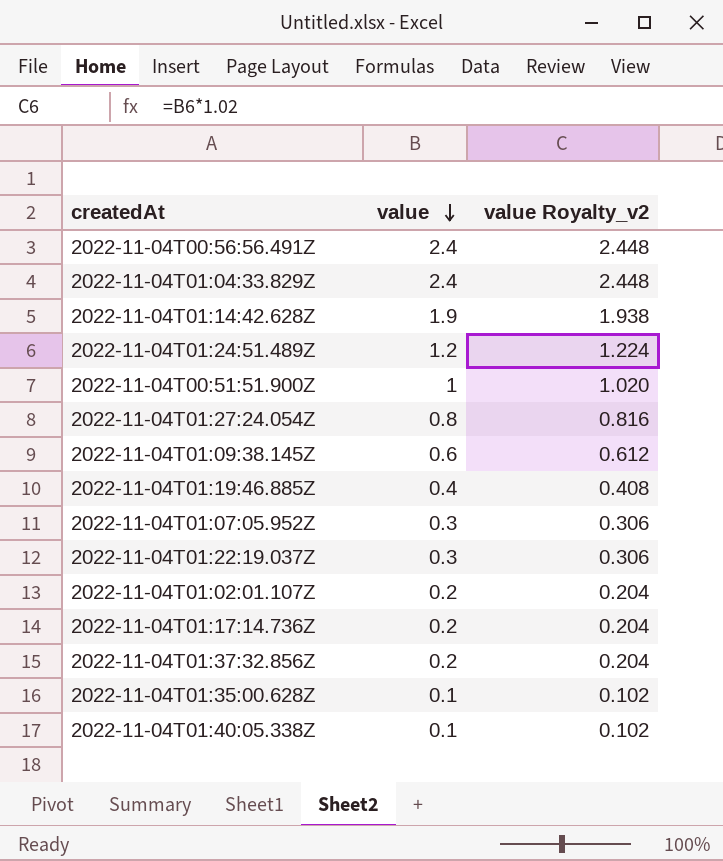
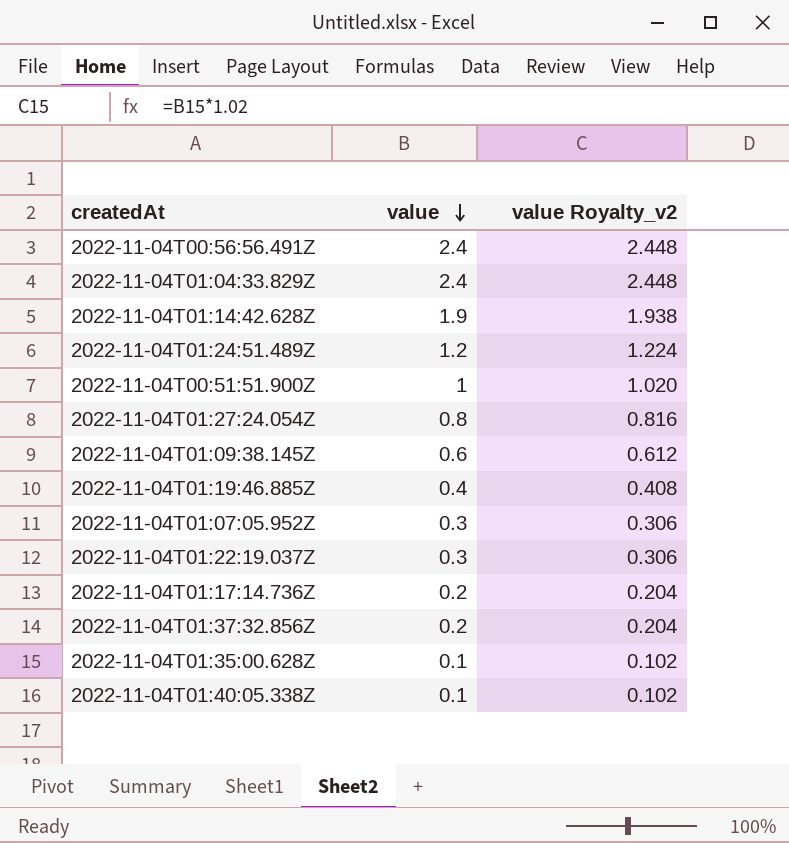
row 2022-11-04T01:02:01.107Z: 0.2 | 0.204 -> none

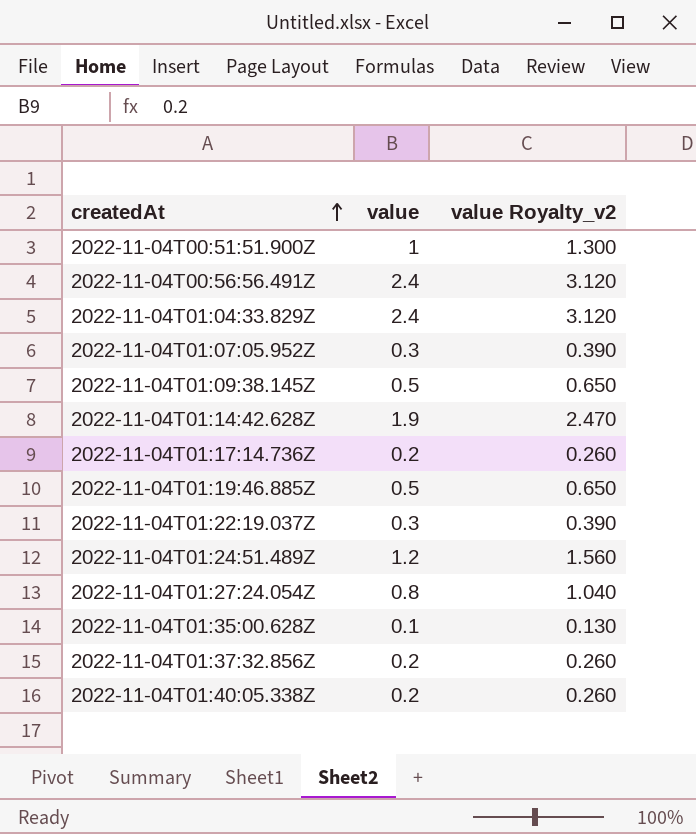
row order: value descending -> createdAt ascending
column value Royalty_v2 | formula: [value] * 1.02 -> [value] * 1.3
2022-11-04T01:09:38.145Z | value: 0.6 -> 0.5
2022-11-04T01:19:46.885Z | value: 0.4 -> 0.5
2022-11-04T01:40:05.338Z | value: 0.1 -> 0.2

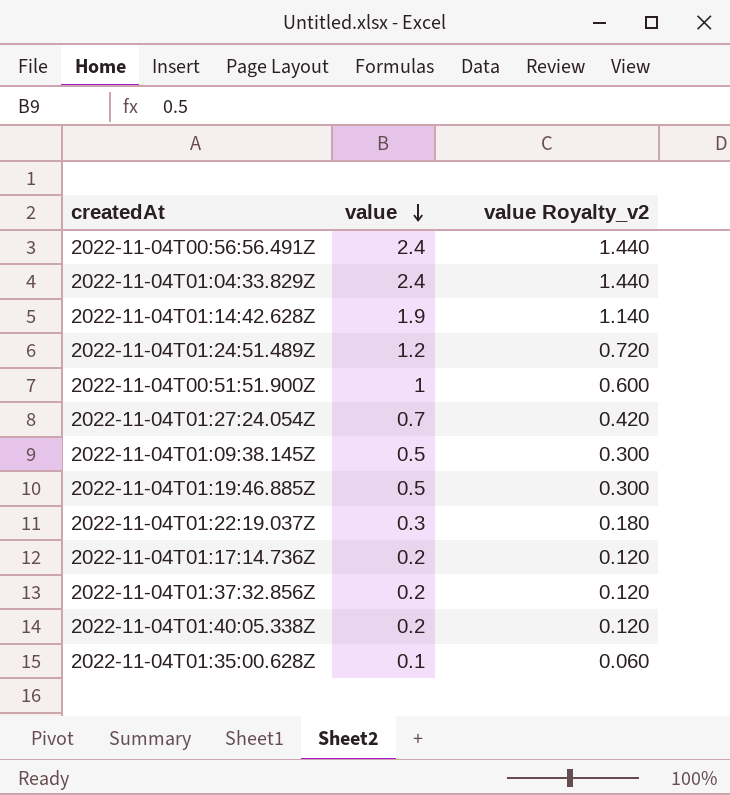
row order: createdAt ascending -> value descending
column value Royalty_v2 | formula: [value] * 1.3 -> [value] * 0.6
row 2022-11-04T01:07:05.952Z: 0.3 | 0.390 -> none
2022-11-04T01:27:24.054Z | value: 0.8 -> 0.7

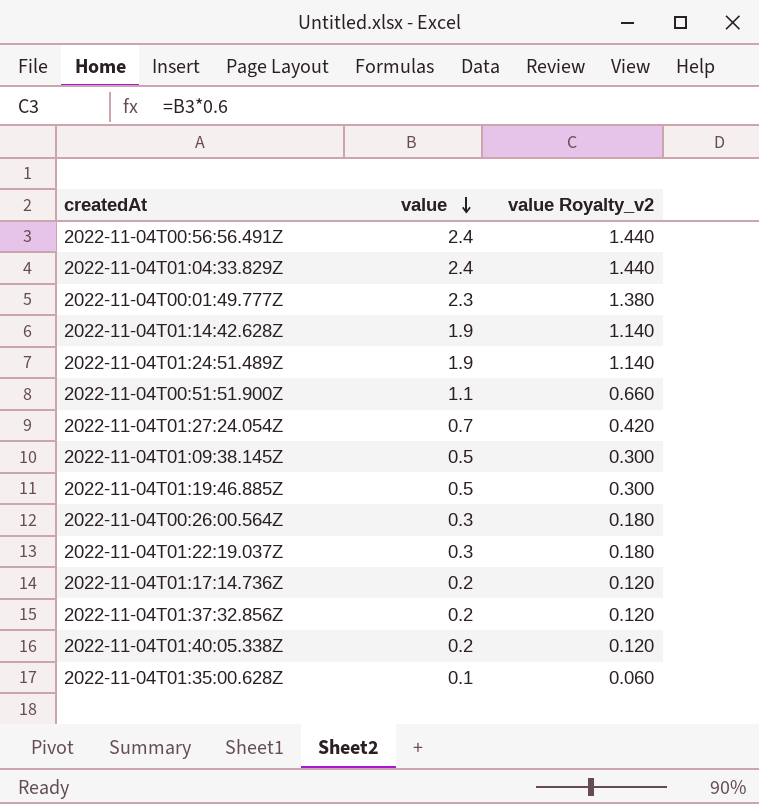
row 2022-11-04T00:01:49.777Z: none -> 2.3 | 1.380
2022-11-04T01:24:51.489Z | value: 1.2 -> 1.9
2022-11-04T01:24:51.489Z | value Royalty_v2: 0.720 -> 1.140
2022-11-04T00:51:51.900Z | value: 1 -> 1.1
2022-11-04T00:51:51.900Z | value Royalty_v2: 0.600 -> 0.660
row 2022-11-04T00:26:00.564Z: none -> 0.3 | 0.180

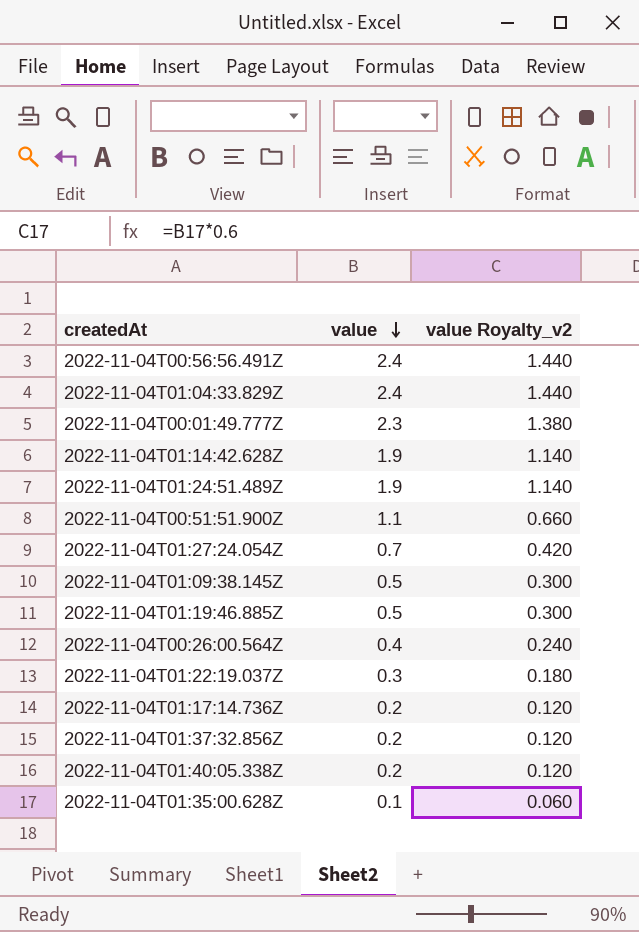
2022-11-04T00:26:00.564Z | value: 0.3 -> 0.4
2022-11-04T00:26:00.564Z | value Royalty_v2: 0.180 -> 0.240

